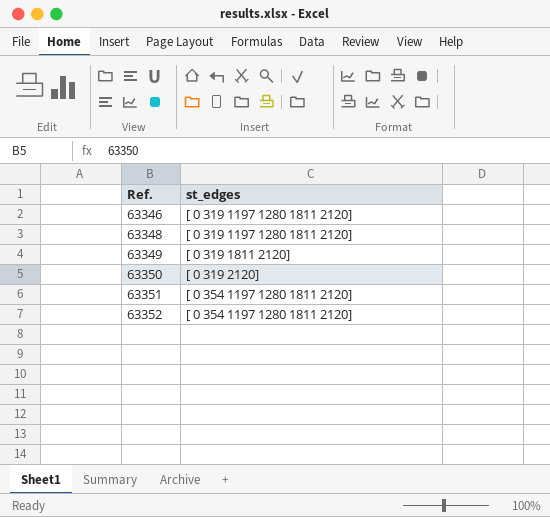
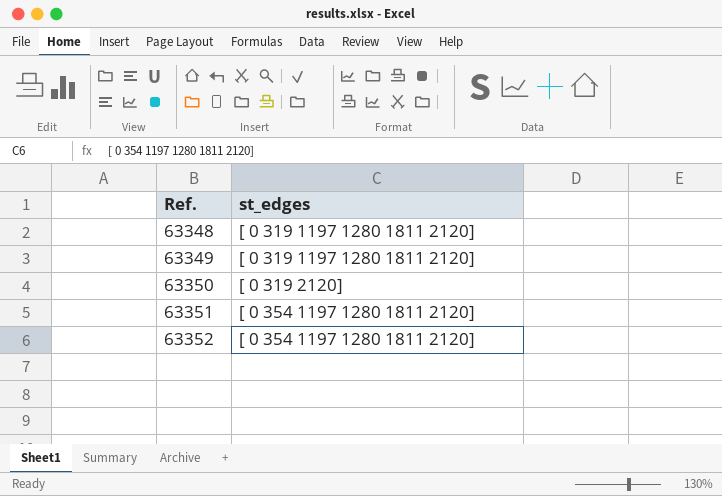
row 63346: [ 0 319 1197 1280 1811 2120] -> none
63349 | st_edges: [ 0 319 1811 2120] -> [ 0 319 1197 1280 1811 2120]

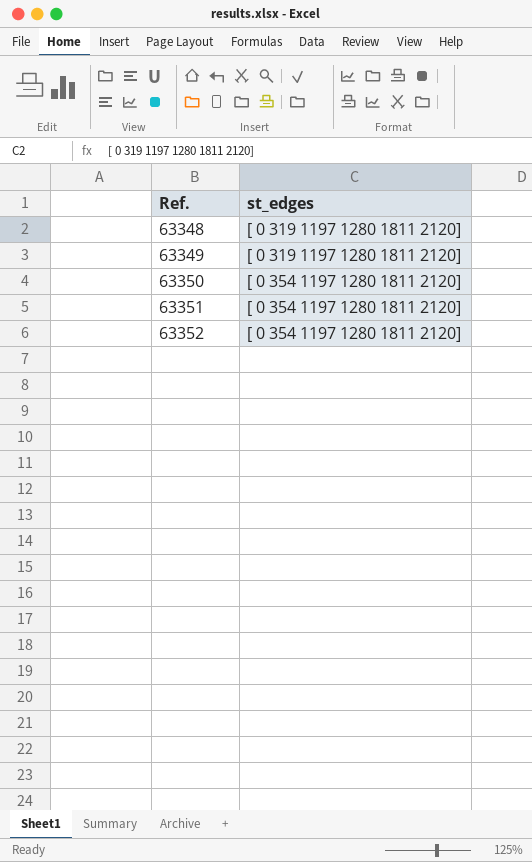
63350 | st_edges: [ 0 319 2120] -> [ 0 354 1197 1280 1811 2120]

